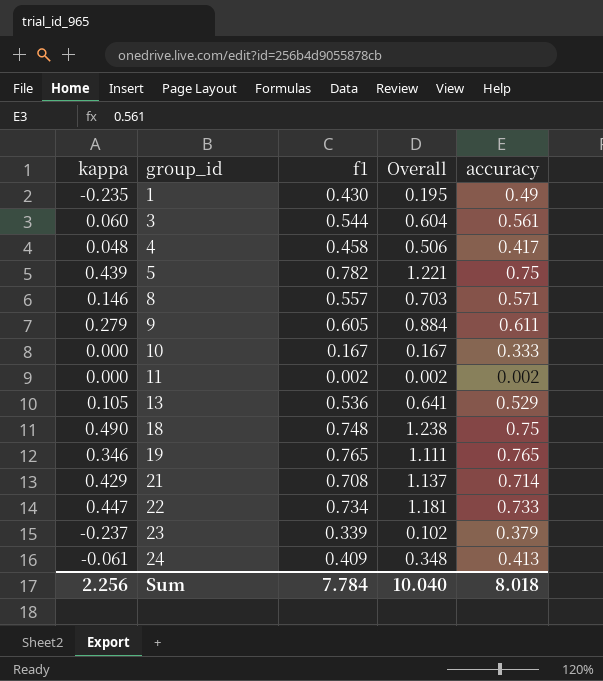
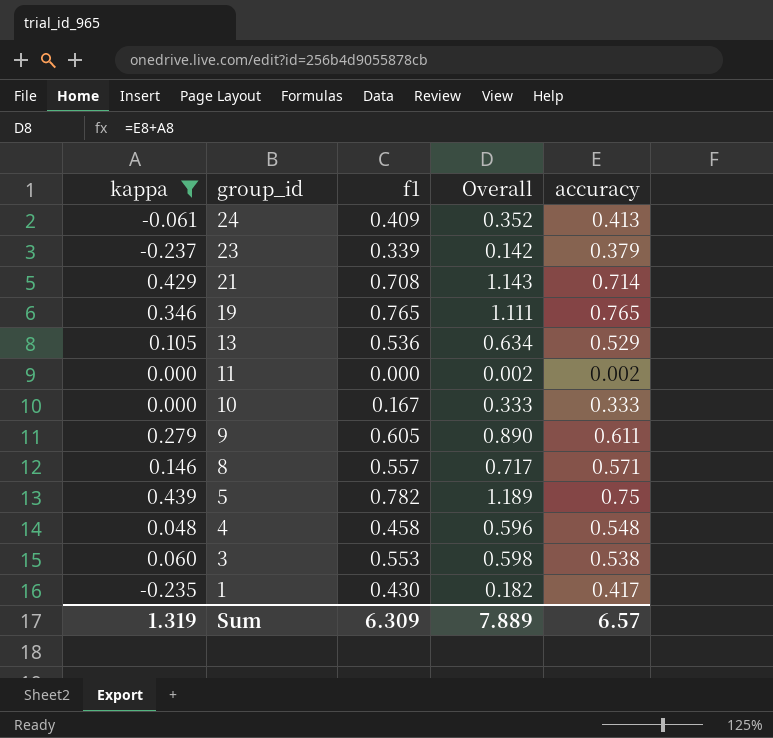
filter: none -> kappa <= 0.439
row order: group_id ascending -> group_id descending
column Overall | formula: [kappa] + [f1] -> [kappa] + [accuracy]
11 | f1: 0.002 -> 0.000
4 | accuracy: 0.417 -> 0.548
3 | f1: 0.544 -> 0.553
3 | accuracy: 0.561 -> 0.538
1 | accuracy: 0.49 -> 0.417
Sum | kappa: 2.256 -> 1.319
Sum | f1: 7.784 -> 6.309
Sum | Overall: 10.040 -> 7.889
Sum | accuracy: 8.018 -> 6.57

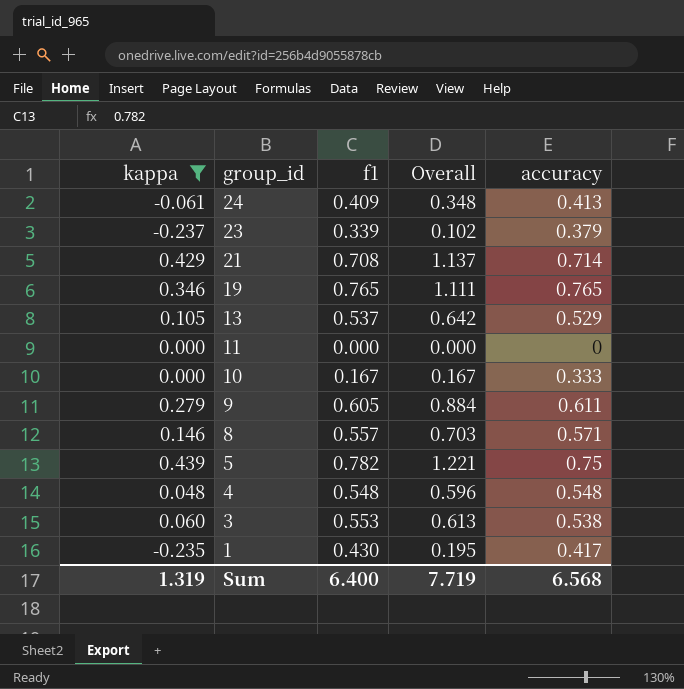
column Overall | formula: [kappa] + [accuracy] -> [kappa] + [f1]
13 | f1: 0.536 -> 0.537
11 | accuracy: 0.002 -> 0
4 | f1: 0.458 -> 0.548
Sum | f1: 6.309 -> 6.400
Sum | Overall: 7.889 -> 7.719
Sum | accuracy: 6.57 -> 6.568

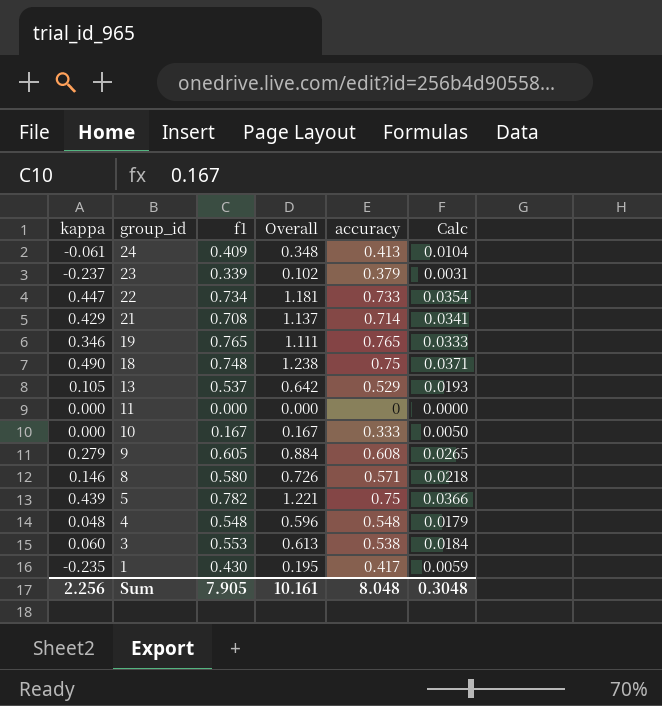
filter: kappa <= 0.439 -> none
column Calc | formula: none -> [Overall] * 0.03
9 | accuracy: 0.611 -> 0.608
8 | f1: 0.557 -> 0.580
8 | Overall: 0.703 -> 0.726
Sum | kappa: 1.319 -> 2.256
Sum | f1: 6.400 -> 7.905
Sum | Overall: 7.719 -> 10.161
Sum | accuracy: 6.568 -> 8.048

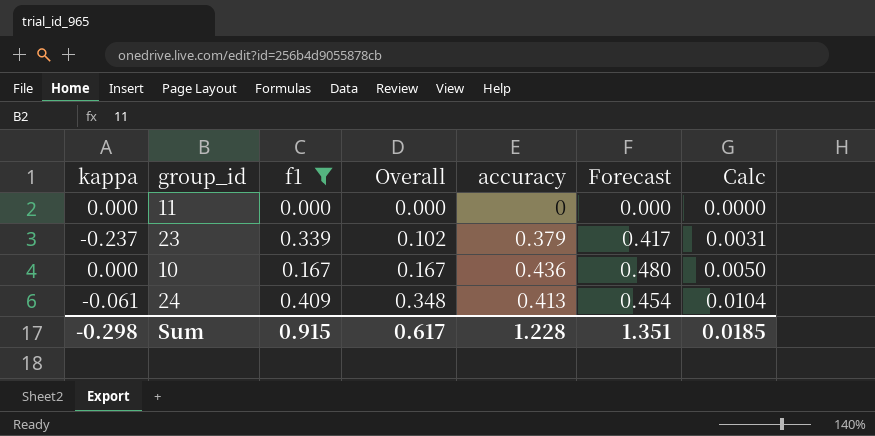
filter: none -> f1 <= 0.409
row order: group_id descending -> Overall ascending
column Forecast | formula: none -> [accuracy] * 1.1
10 | accuracy: 0.333 -> 0.436
Sum | kappa: 2.256 -> -0.298
Sum | f1: 7.905 -> 0.915
Sum | Overall: 10.161 -> 0.617
Sum | accuracy: 8.048 -> 1.228
Sum | Calc: 0.3048 -> 0.0185

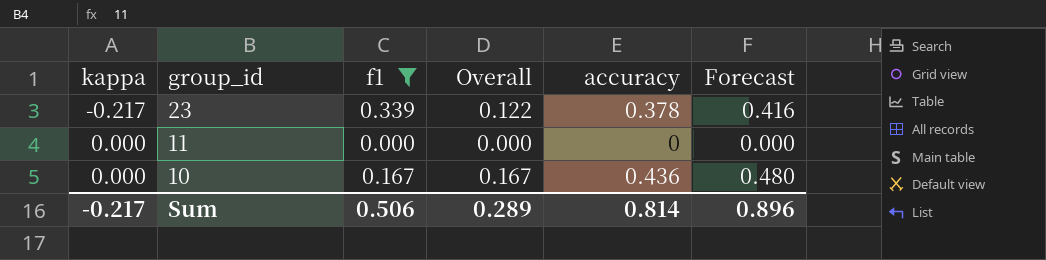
row order: Overall ascending -> kappa ascending
column Calc | formula: [Overall] * 0.03 -> none
row 24: -0.061 | 0.409 | 0.348 | 0.413 | 0.454 | 0.0104 -> none
23 | kappa: -0.237 -> -0.217
23 | Overall: 0.102 -> 0.122
23 | accuracy: 0.379 -> 0.378
23 | Forecast: 0.417 -> 0.416
Sum | kappa: -0.298 -> -0.217
Sum | f1: 0.915 -> 0.506
Sum | Overall: 0.617 -> 0.289
Sum | accuracy: 1.228 -> 0.814
Sum | Forecast: 1.351 -> 0.896

